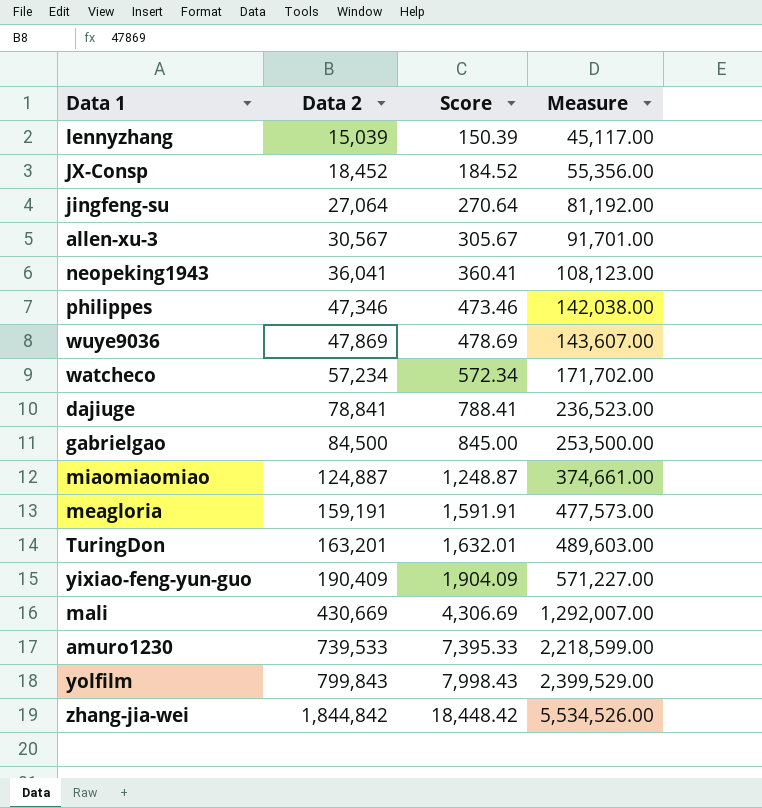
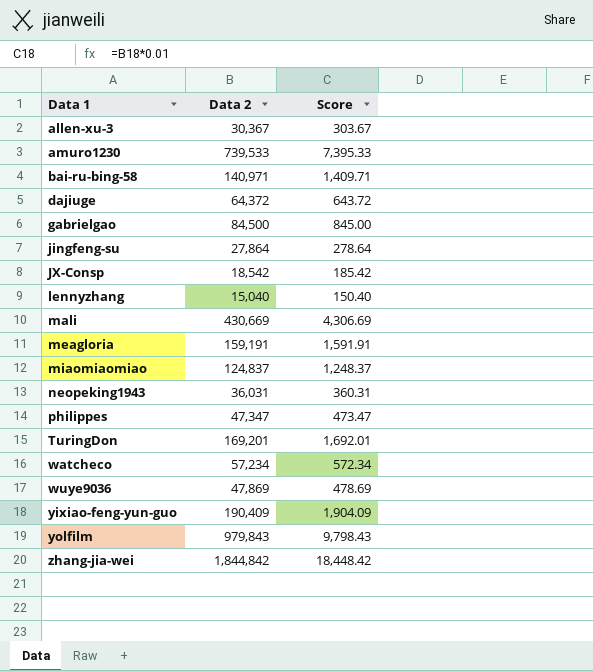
row order: Data 2 ascending -> Data 1 ascending
column Measure | formula: [Data 2] * 3 -> none
allen-xu-3 | Data 2: 30,567 -> 30,367
allen-xu-3 | Score: 305.67 -> 303.67
row bai-ru-bing-58: none -> 140,971 | 1,409.71
dajiuge | Data 2: 78,841 -> 64,372
dajiuge | Score: 788.41 -> 643.72
jingfeng-su | Data 2: 27,064 -> 27,864
jingfeng-su | Score: 270.64 -> 278.64
JX-Consp | Data 2: 18,452 -> 18,542
JX-Consp | Score: 184.52 -> 185.42
lennyzhang | Data 2: 15,039 -> 15,040
lennyzhang | Score: 150.39 -> 150.40
miaomiaomiao | Data 2: 124,887 -> 124,837
miaomiaomiao | Score: 1,248.87 -> 1,248.37
neopeking1943 | Data 2: 36,041 -> 36,031
neopeking1943 | Score: 360.41 -> 360.31
philippes | Data 2: 47,346 -> 47,347
philippes | Score: 473.46 -> 473.47
TuringDon | Data 2: 163,201 -> 169,201
TuringDon | Score: 1,632.01 -> 1,692.01
yolfilm | Data 2: 799,843 -> 979,843
yolfilm | Score: 7,998.43 -> 9,798.43

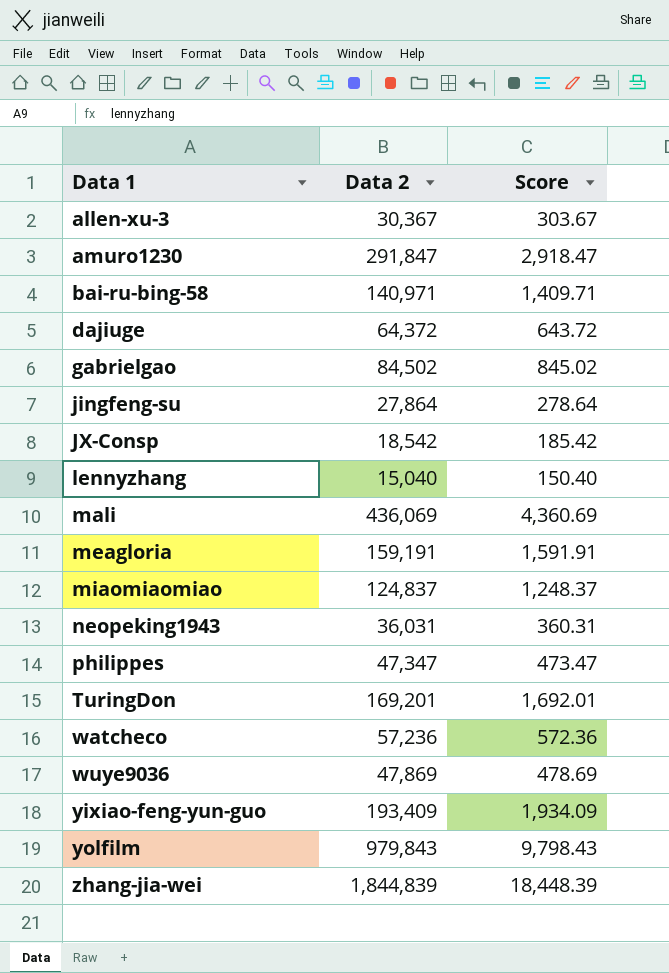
amuro1230 | Data 2: 739,533 -> 291,847
amuro1230 | Score: 7,395.33 -> 2,918.47
gabrielgao | Data 2: 84,500 -> 84,502
gabrielgao | Score: 845.00 -> 845.02
mali | Data 2: 430,669 -> 436,069
mali | Score: 4,306.69 -> 4,360.69
watcheco | Data 2: 57,234 -> 57,236
watcheco | Score: 572.34 -> 572.36
yixiao-feng-yun-guo | Data 2: 190,409 -> 193,409
yixiao-feng-yun-guo | Score: 1,904.09 -> 1,934.09
zhang-jia-wei | Data 2: 1,844,842 -> 1,844,839
zhang-jia-wei | Score: 18,448.42 -> 18,448.39

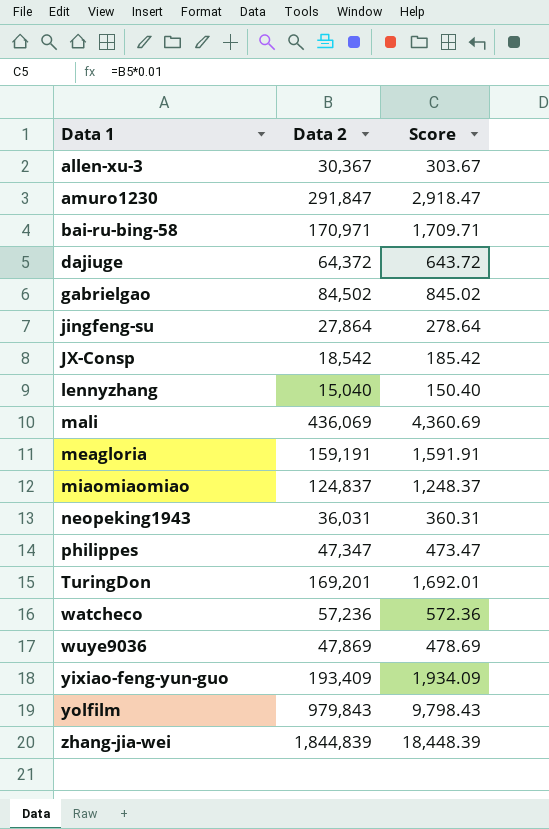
bai-ru-bing-58 | Data 2: 140,971 -> 170,971
bai-ru-bing-58 | Score: 1,409.71 -> 1,709.71

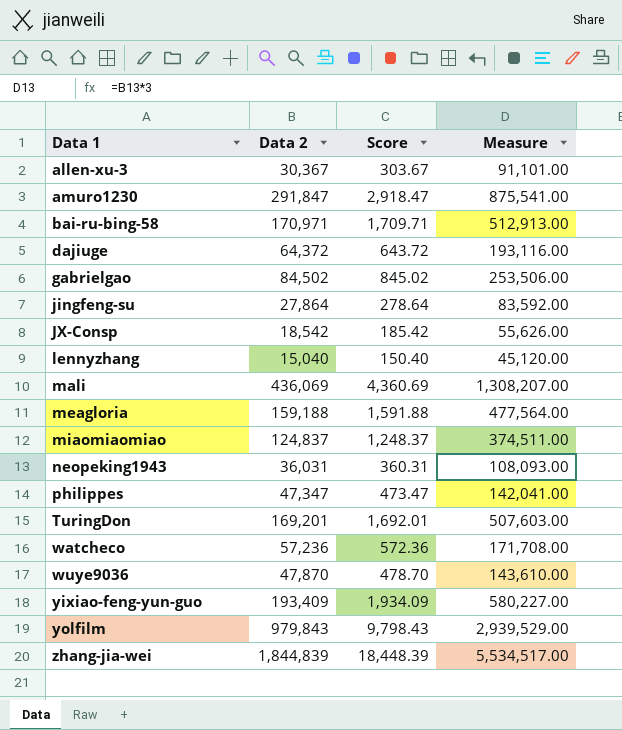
column Measure | formula: none -> [Data 2] * 3
meagloria | Data 2: 159,191 -> 159,188
meagloria | Score: 1,591.91 -> 1,591.88
wuye9036 | Data 2: 47,869 -> 47,870
wuye9036 | Score: 478.69 -> 478.70

